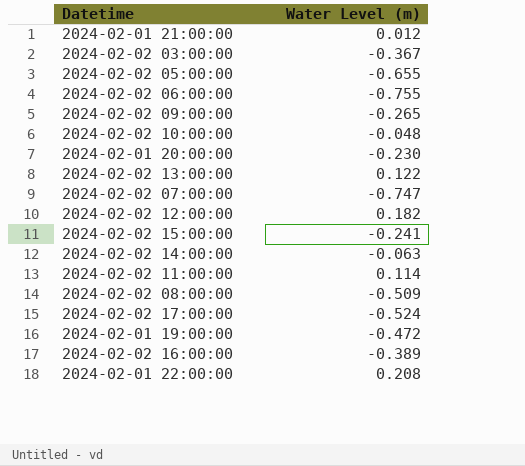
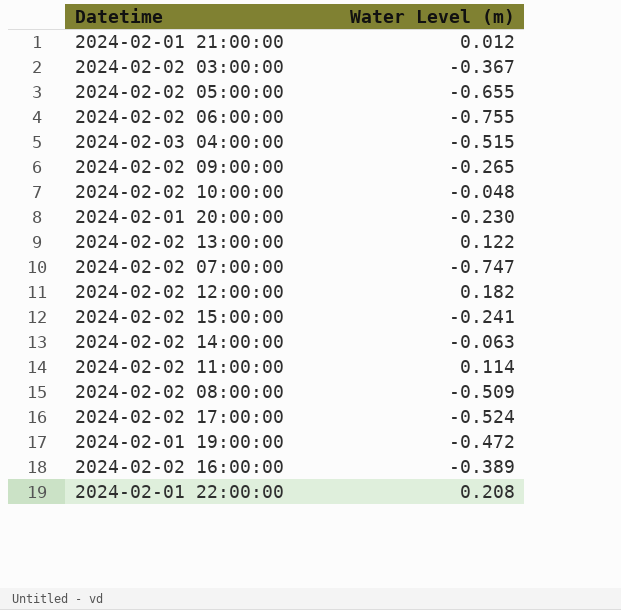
row 2024-02-03 04:00:00: none -> -0.515

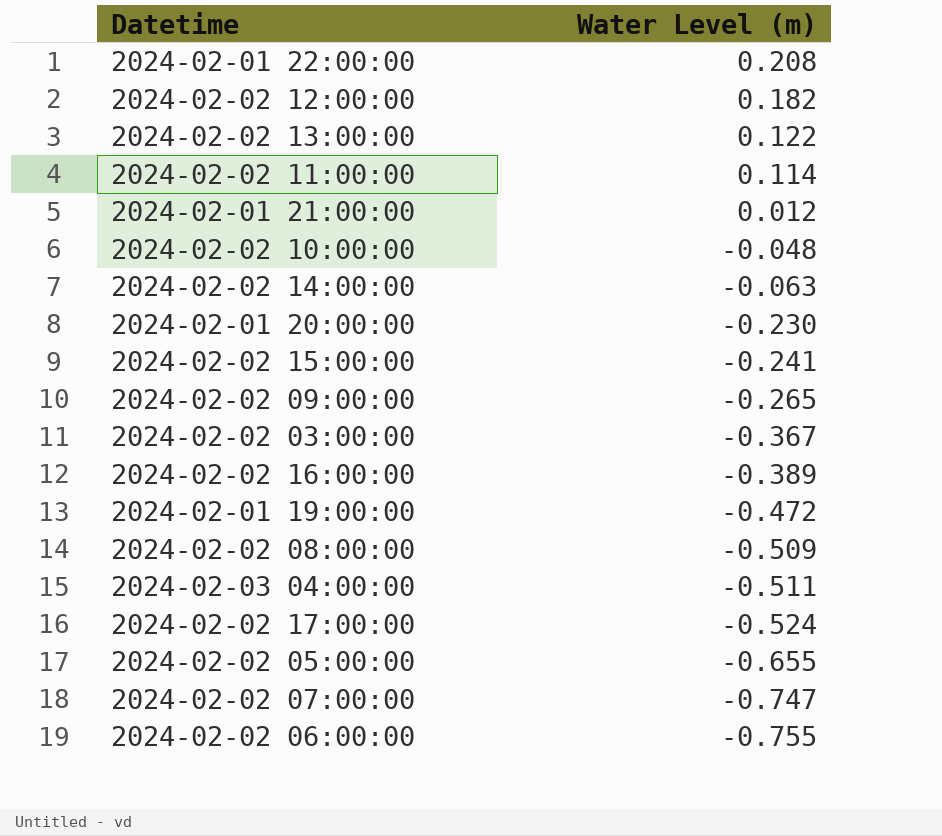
row order: none -> Water Level (m) descending
2024-02-03 04:00:00 | Water Level (m): -0.515 -> -0.511

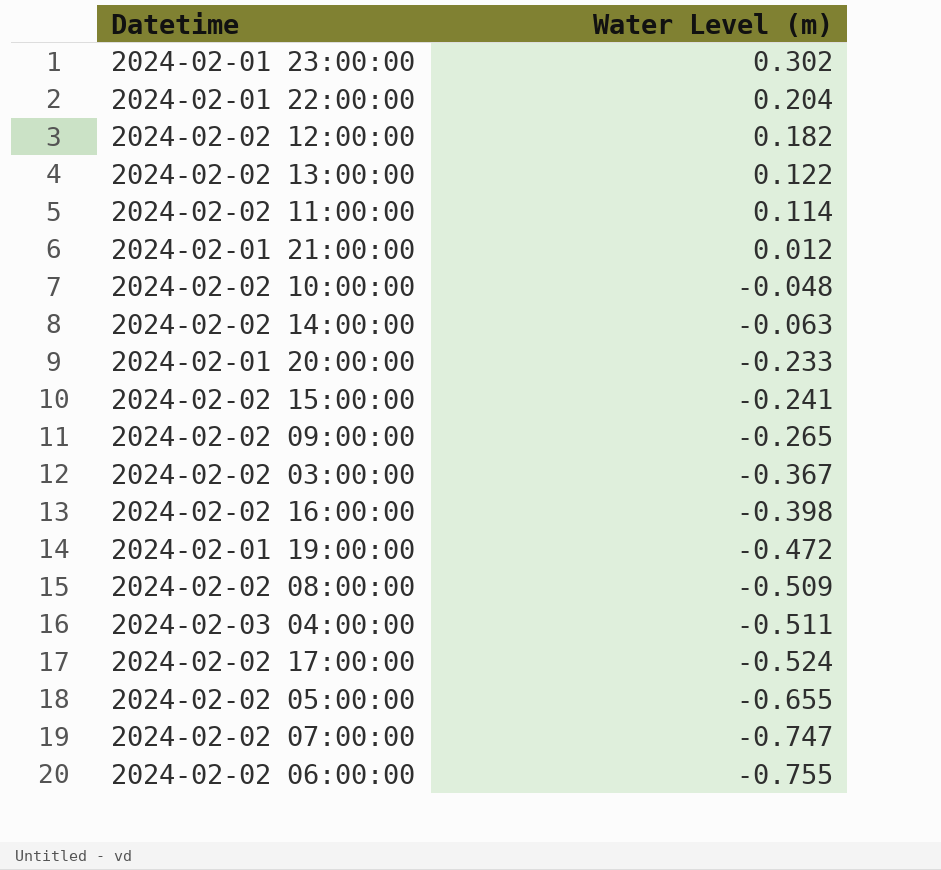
row 2024-02-01 23:00:00: none -> 0.302
2024-02-01 22:00:00 | Water Level (m): 0.208 -> 0.204
2024-02-01 20:00:00 | Water Level (m): -0.230 -> -0.233
2024-02-02 16:00:00 | Water Level (m): -0.389 -> -0.398

